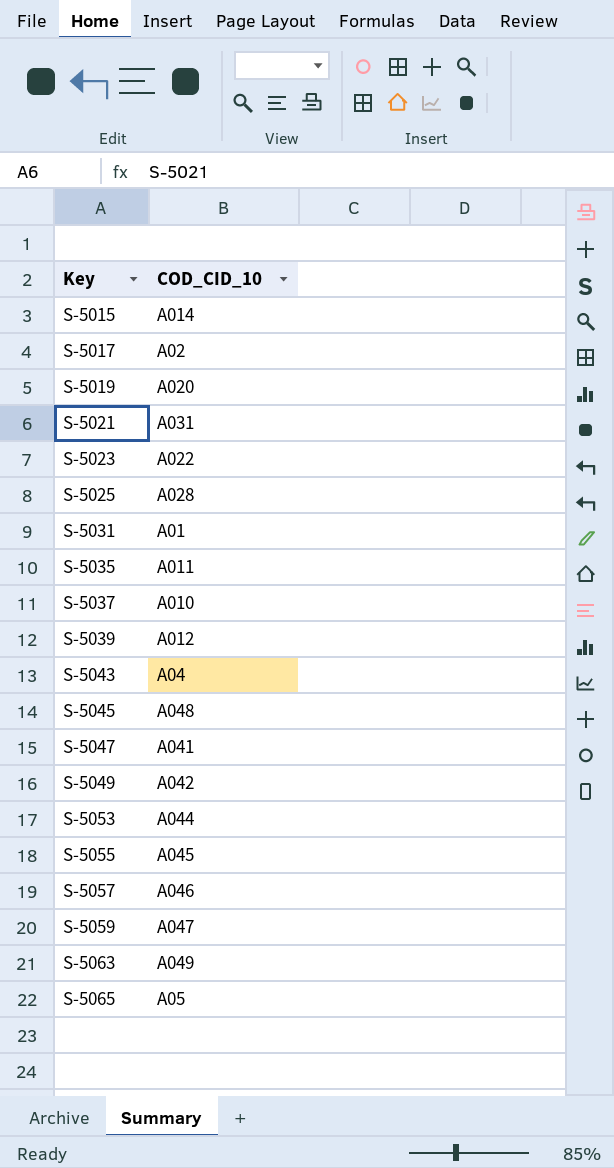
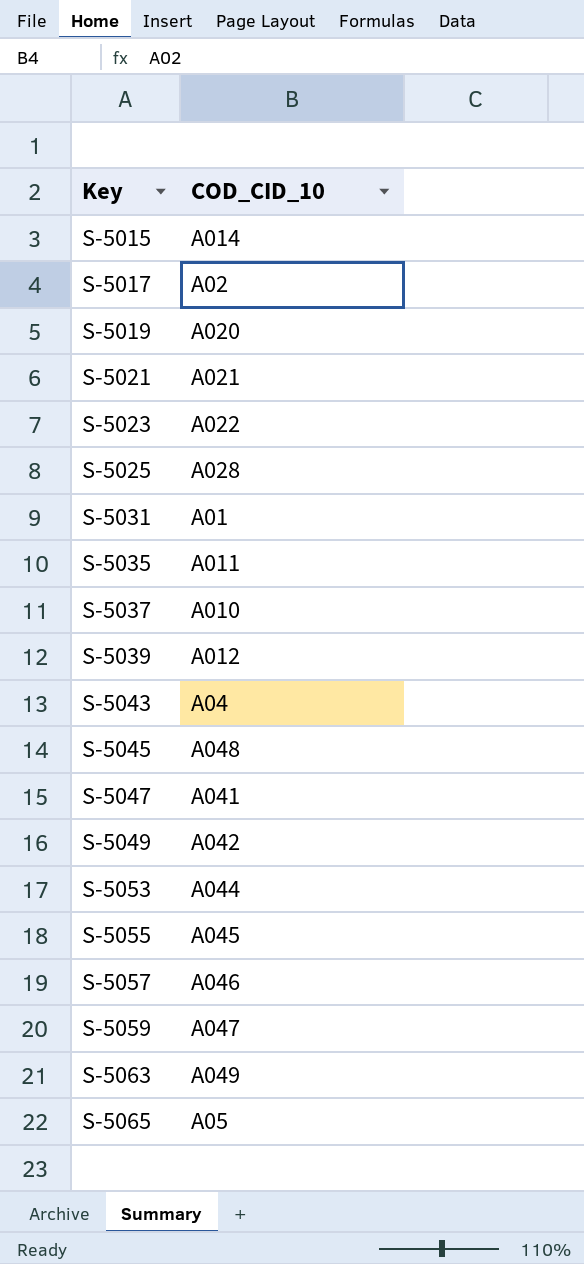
S-5021 | COD_CID_10: A031 -> A021

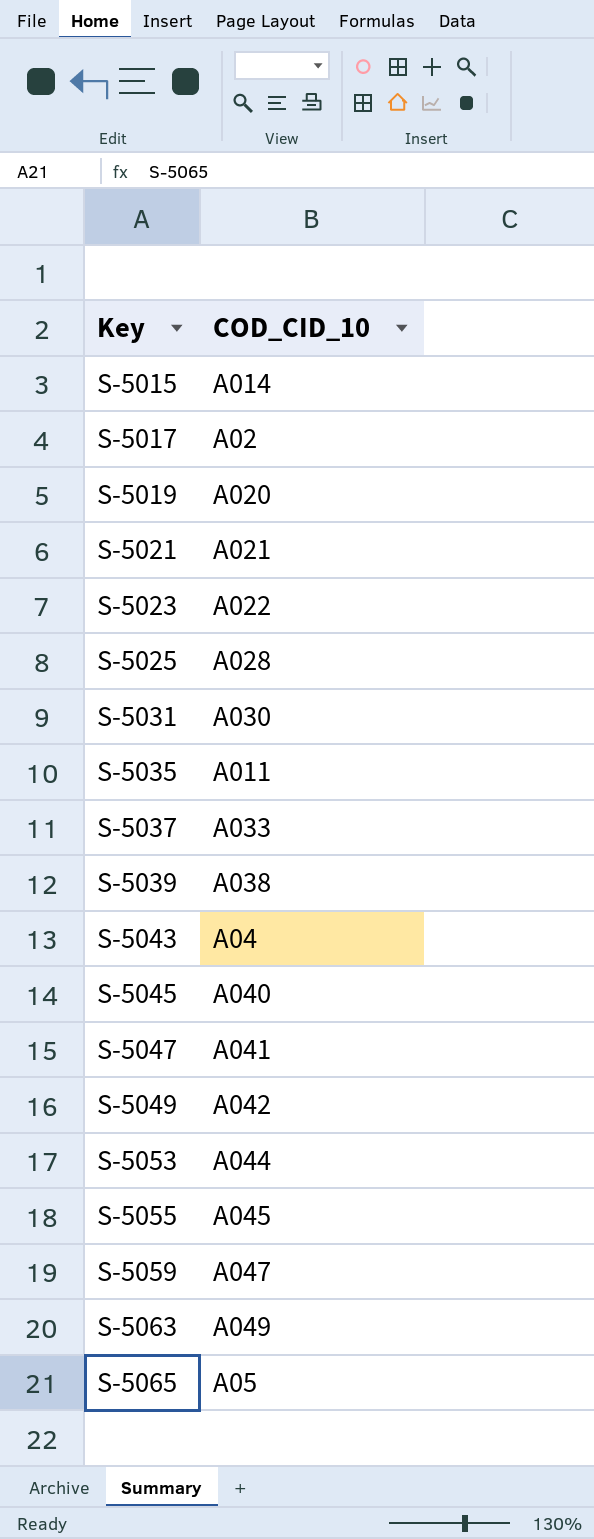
row S-5057: A046 -> none
S-5031 | COD_CID_10: A01 -> A030
S-5037 | COD_CID_10: A010 -> A033
S-5039 | COD_CID_10: A012 -> A038
S-5045 | COD_CID_10: A048 -> A040

